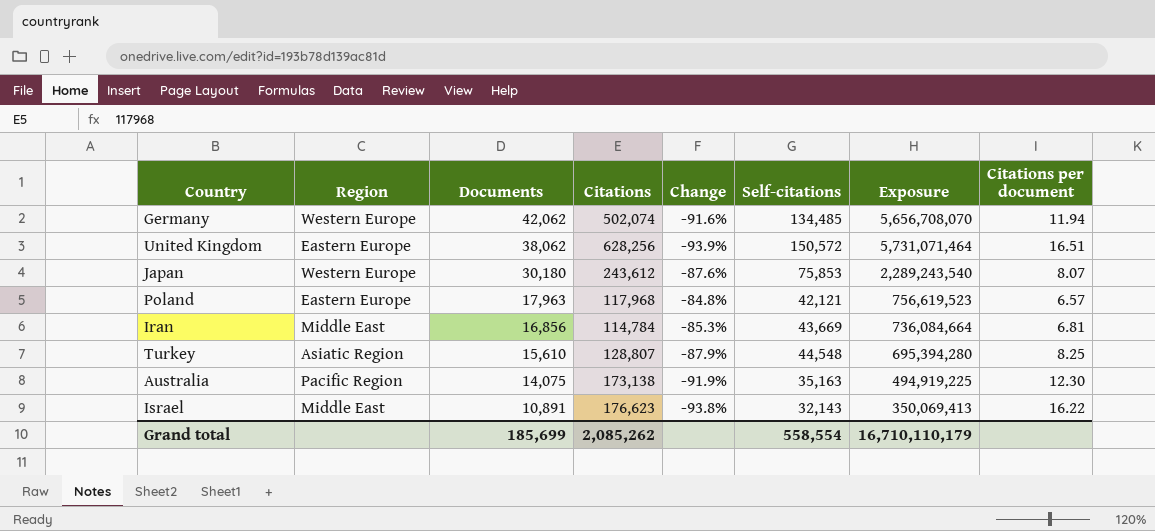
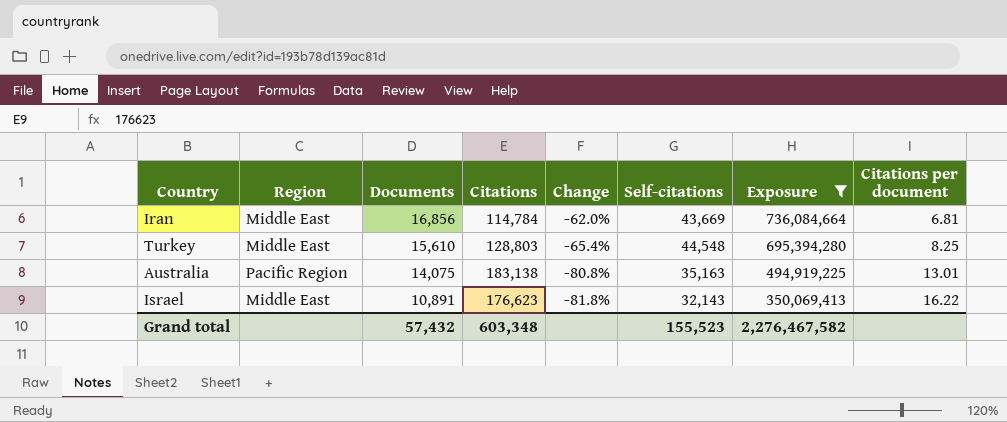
filter: none -> Exposure <= 736,084,664
column Change | formula: ([Documents] - [Citations]) / [Citations] -> ([Self-citations] - [Citations]) / [Citations]
Turkey | Region: Asiatic Region -> Middle East
Turkey | Citations: 128,807 -> 128,803
Australia | Citations: 173,138 -> 183,138
Australia | Citations per document: 12.30 -> 13.01
Grand total | Documents: 185,699 -> 57,432
Grand total | Citations: 2,085,262 -> 603,348
Grand total | Self-citations: 558,554 -> 155,523
Grand total | Exposure: 16,710,110,179 -> 2,276,467,582

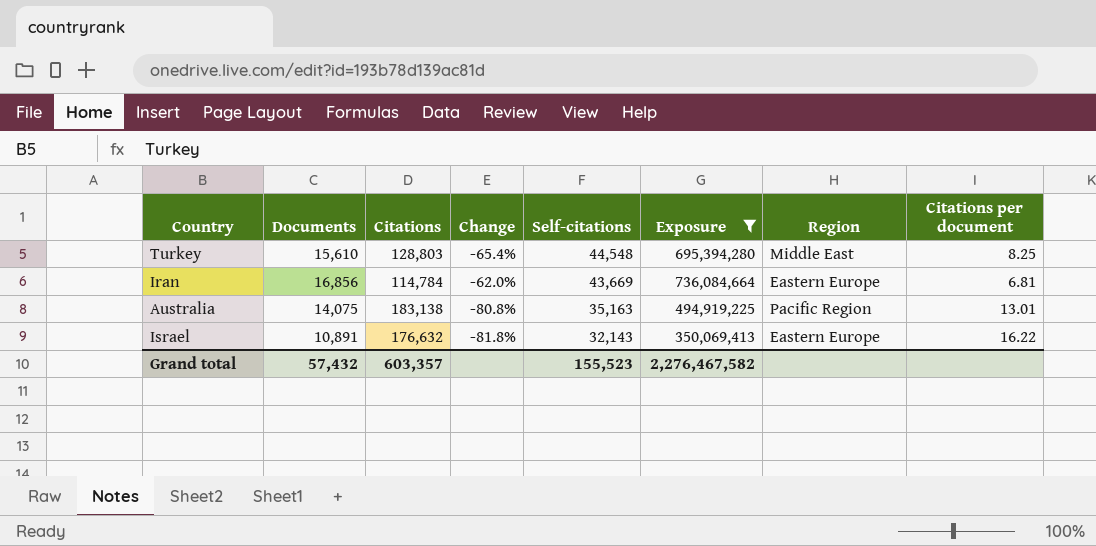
row order: Documents descending -> Self-citations descending
column Region | position: 2 -> 7
Iran | Region: Middle East -> Eastern Europe
Israel | Citations: 176,623 -> 176,632
Israel | Region: Middle East -> Eastern Europe
Grand total | Citations: 603,348 -> 603,357

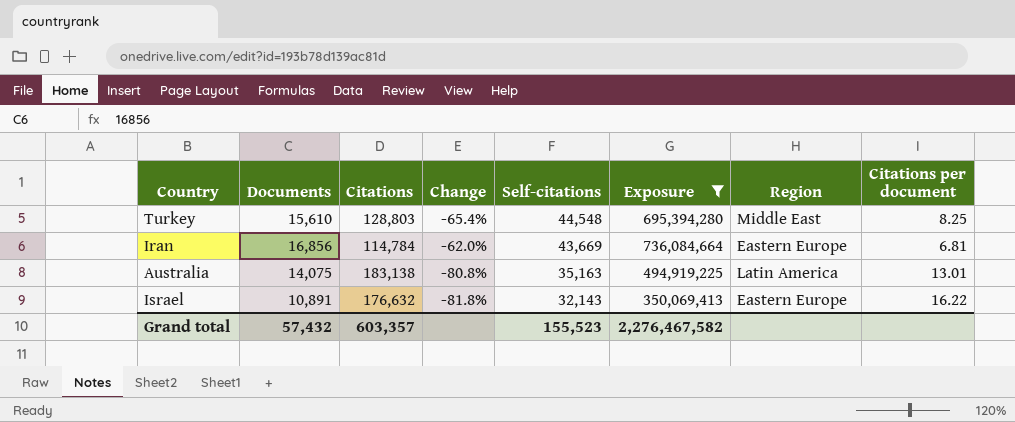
Australia | Region: Pacific Region -> Latin America

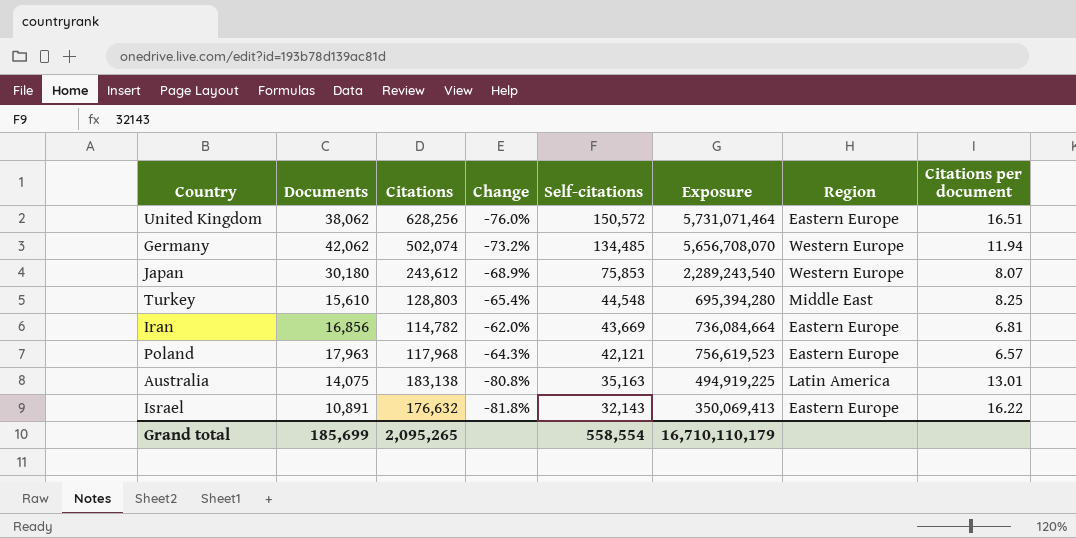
filter: Exposure <= 736,084,664 -> none
Iran | Citations: 114,784 -> 114,782
Grand total | Documents: 57,432 -> 185,699
Grand total | Citations: 603,357 -> 2,095,265
Grand total | Self-citations: 155,523 -> 558,554
Grand total | Exposure: 2,276,467,582 -> 16,710,110,179

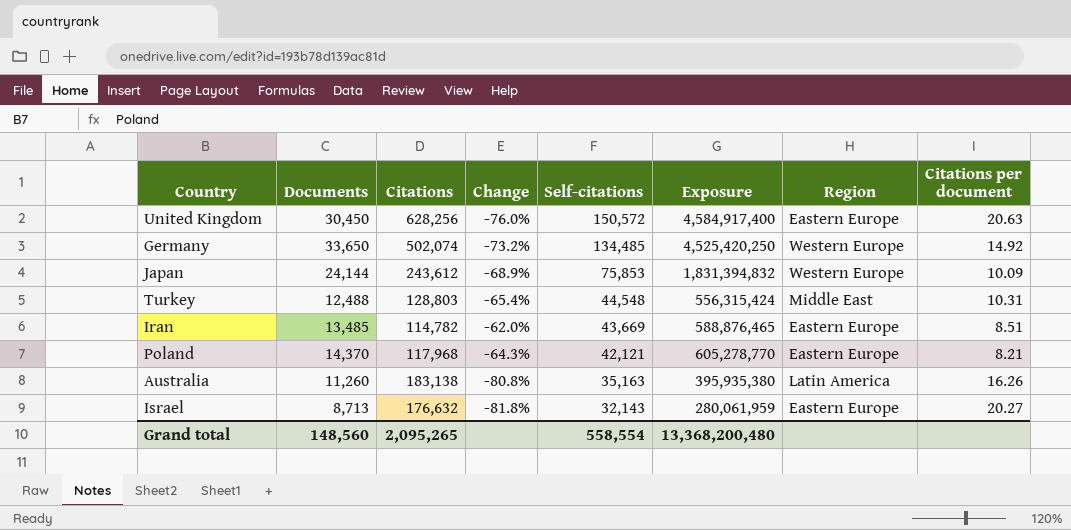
United Kingdom | Documents: 38,062 -> 30,450
United Kingdom | Exposure: 5,731,071,464 -> 4,584,917,400
United Kingdom | Citations per document: 16.51 -> 20.63
Germany | Documents: 42,062 -> 33,650
Germany | Exposure: 5,656,708,070 -> 4,525,420,250
Germany | Citations per document: 11.94 -> 14.92
Japan | Documents: 30,180 -> 24,144
Japan | Exposure: 2,289,243,540 -> 1,831,394,832
Japan | Citations per document: 8.07 -> 10.09
Turkey | Documents: 15,610 -> 12,488
Turkey | Exposure: 695,394,280 -> 556,315,424
Turkey | Citations per document: 8.25 -> 10.31
Iran | Documents: 16,856 -> 13,485
Iran | Exposure: 736,084,664 -> 588,876,465
Iran | Citations per document: 6.81 -> 8.51
Poland | Documents: 17,963 -> 14,370
Poland | Exposure: 756,619,523 -> 605,278,770
Poland | Citations per document: 6.57 -> 8.21
Australia | Documents: 14,075 -> 11,260
Australia | Exposure: 494,919,225 -> 395,935,380
Australia | Citations per document: 13.01 -> 16.26
Israel | Documents: 10,891 -> 8,713
Israel | Exposure: 350,069,413 -> 280,061,959
Israel | Citations per document: 16.22 -> 20.27
Grand total | Documents: 185,699 -> 148,560
Grand total | Exposure: 16,710,110,179 -> 13,368,200,480

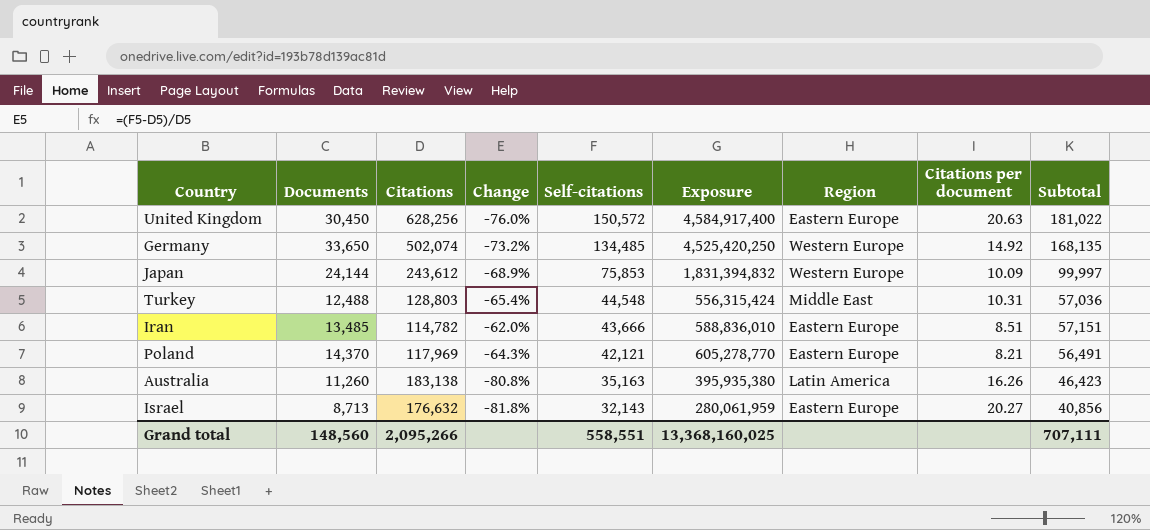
column Subtotal | formula: none -> [Documents] + [Self-citations]
Iran | Self-citations: 43,669 -> 43,666
Iran | Exposure: 588,876,465 -> 588,836,010
Poland | Citations: 117,968 -> 117,969
Grand total | Citations: 2,095,265 -> 2,095,266
Grand total | Self-citations: 558,554 -> 558,551
Grand total | Exposure: 13,368,200,480 -> 13,368,160,025

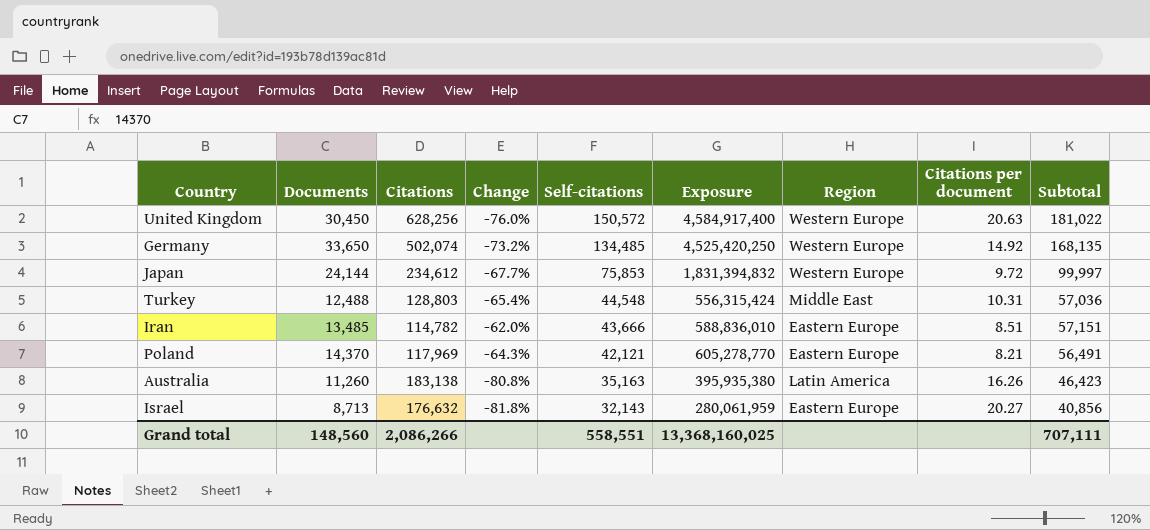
United Kingdom | Region: Eastern Europe -> Western Europe
Japan | Citations: 243,612 -> 234,612
Japan | Change: -68.9% -> -67.7%
Japan | Citations per document: 10.09 -> 9.72
Grand total | Citations: 2,095,266 -> 2,086,266

